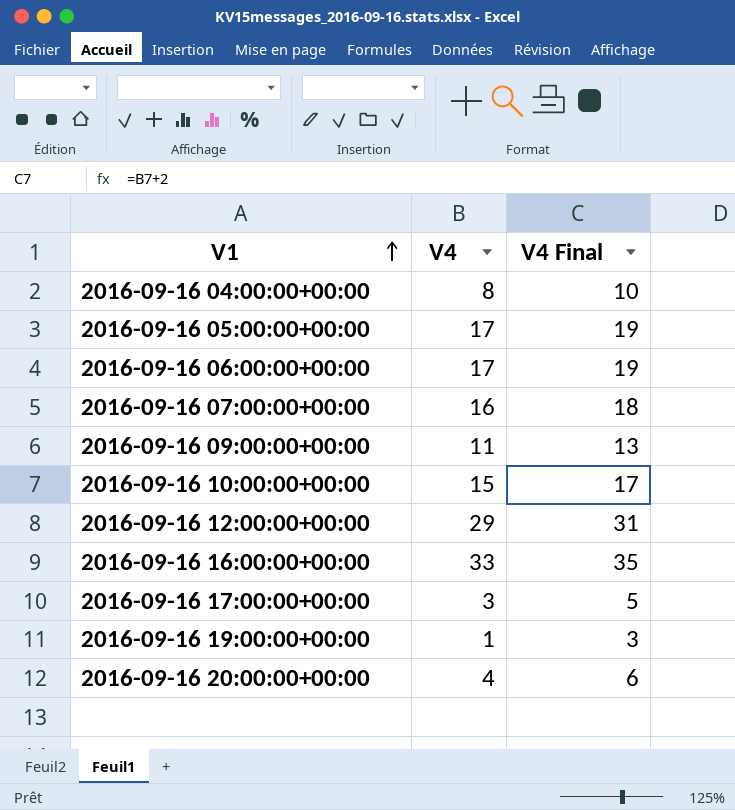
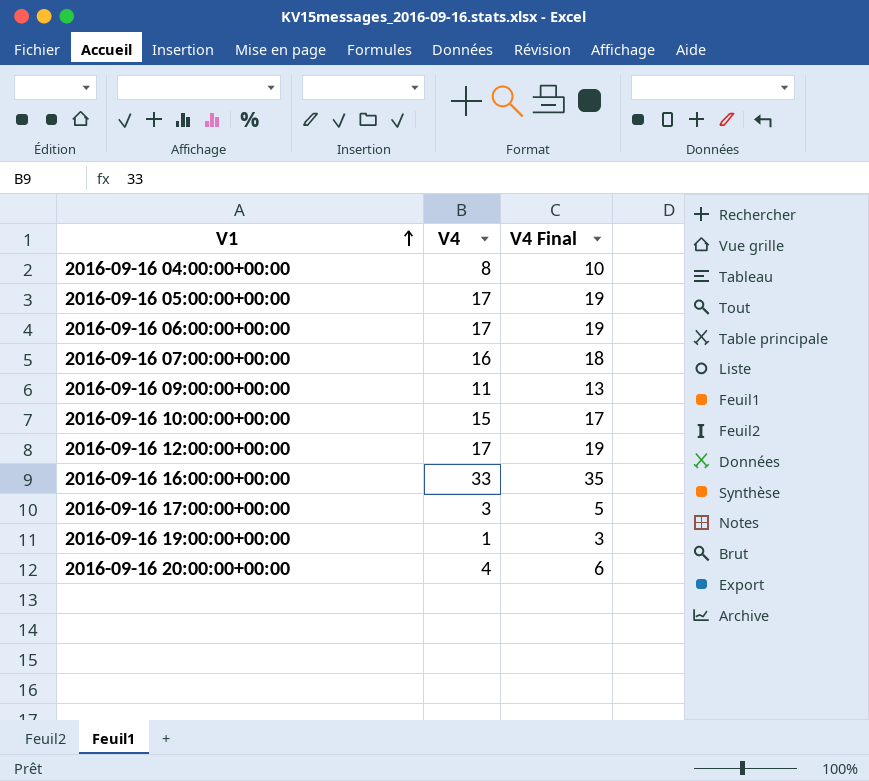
2016-09-16 12:00:00+00:00 | V4: 29 -> 17
2016-09-16 12:00:00+00:00 | V4 Final: 31 -> 19

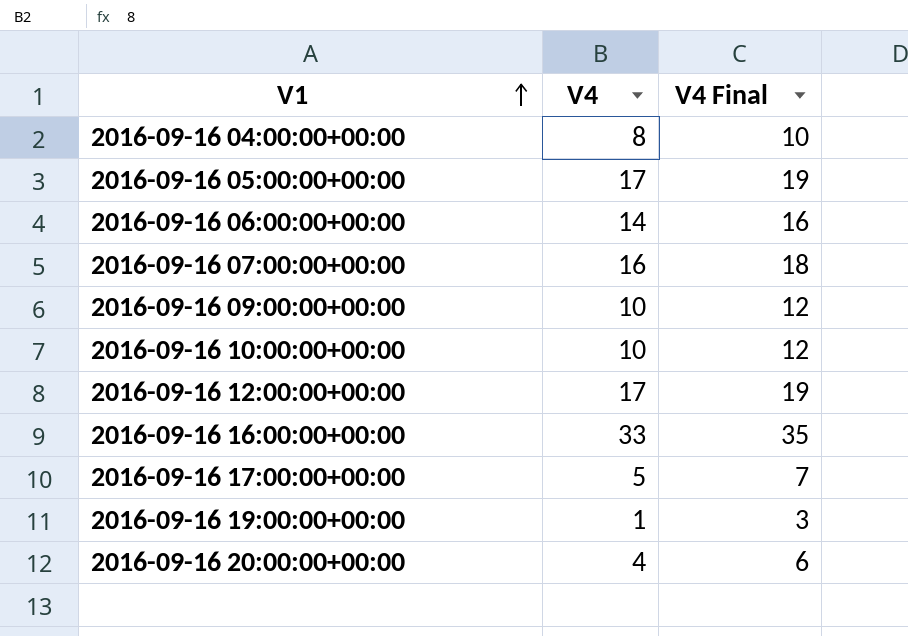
2016-09-16 06:00:00+00:00 | V4: 17 -> 14
2016-09-16 06:00:00+00:00 | V4 Final: 19 -> 16
2016-09-16 09:00:00+00:00 | V4: 11 -> 10
2016-09-16 09:00:00+00:00 | V4 Final: 13 -> 12
2016-09-16 10:00:00+00:00 | V4: 15 -> 10
2016-09-16 10:00:00+00:00 | V4 Final: 17 -> 12
2016-09-16 17:00:00+00:00 | V4: 3 -> 5
2016-09-16 17:00:00+00:00 | V4 Final: 5 -> 7

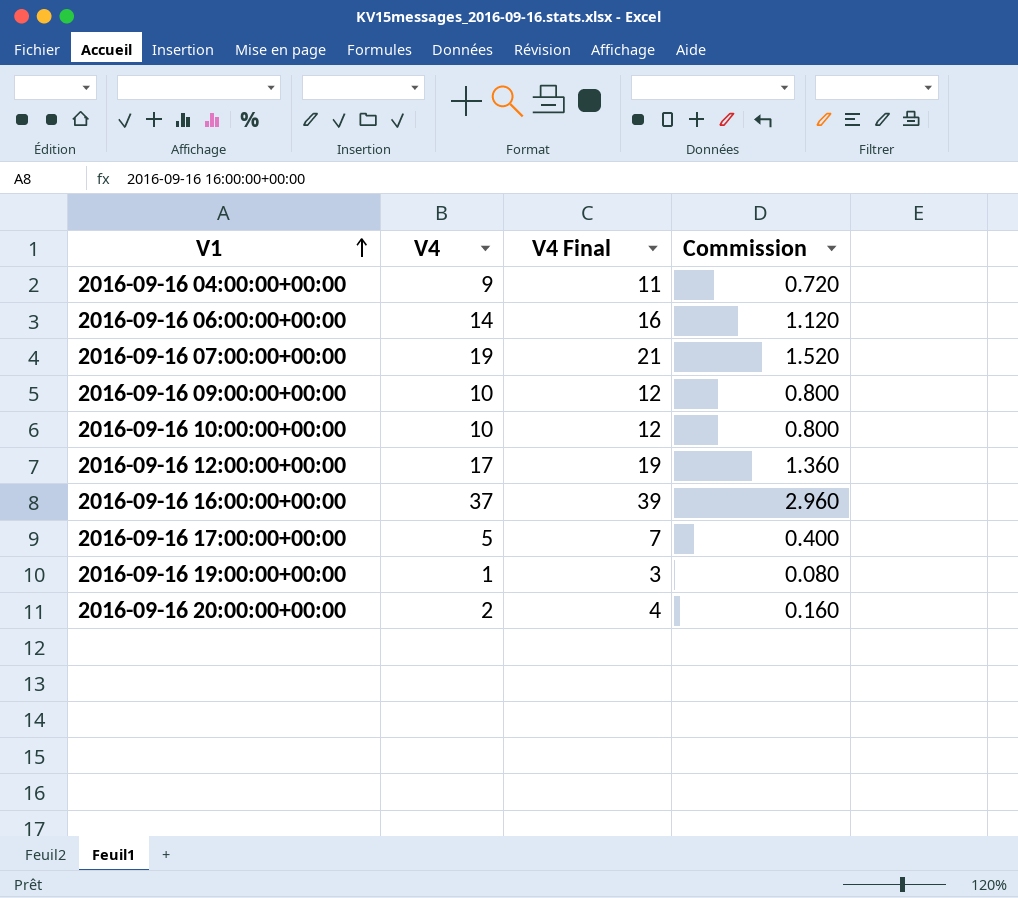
column Commission | formula: none -> [V4] * 0.08
row 2016-09-16 05:00:00+00:00: 17 | 19 -> none
2016-09-16 04:00:00+00:00 | V4: 8 -> 9
2016-09-16 04:00:00+00:00 | V4 Final: 10 -> 11
2016-09-16 07:00:00+00:00 | V4: 16 -> 19
2016-09-16 07:00:00+00:00 | V4 Final: 18 -> 21
2016-09-16 16:00:00+00:00 | V4: 33 -> 37
2016-09-16 16:00:00+00:00 | V4 Final: 35 -> 39
2016-09-16 20:00:00+00:00 | V4: 4 -> 2
2016-09-16 20:00:00+00:00 | V4 Final: 6 -> 4

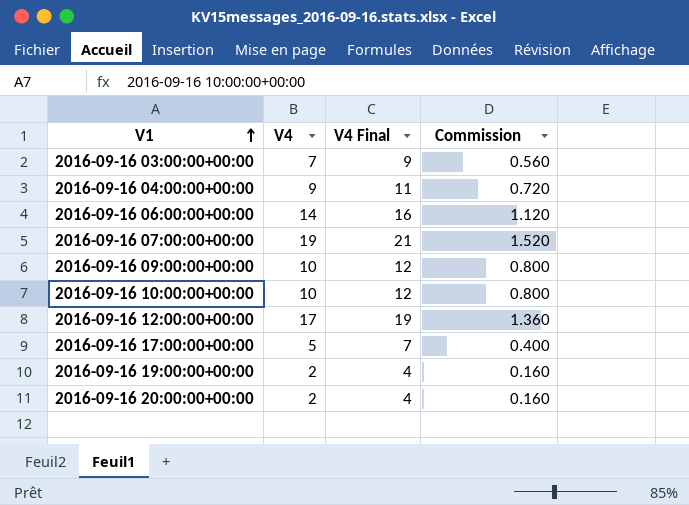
row 2016-09-16 16:00:00+00:00: 37 | 39 | 2.960 -> none
row 2016-09-16 03:00:00+00:00: none -> 7 | 9 | 0.560
2016-09-16 19:00:00+00:00 | V4: 1 -> 2
2016-09-16 19:00:00+00:00 | V4 Final: 3 -> 4
2016-09-16 19:00:00+00:00 | Commission: 0.080 -> 0.160

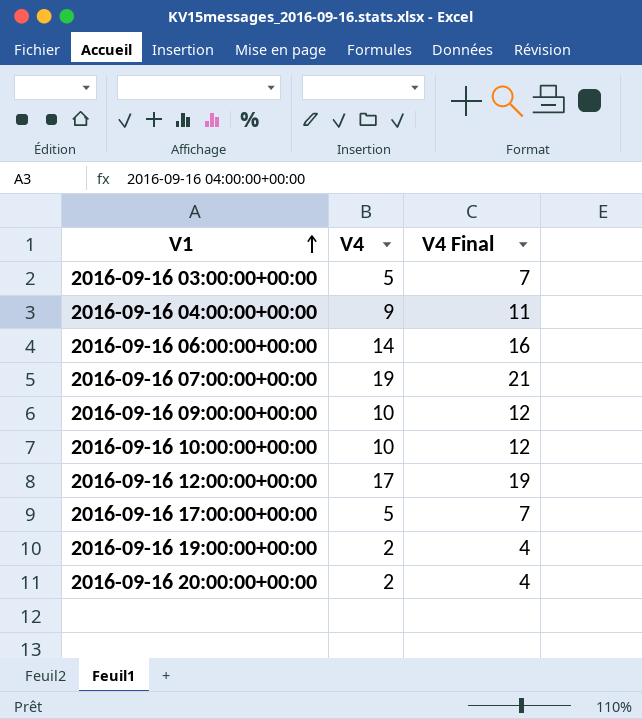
column Commission | formula: [V4] * 0.08 -> none
2016-09-16 03:00:00+00:00 | V4: 7 -> 5
2016-09-16 03:00:00+00:00 | V4 Final: 9 -> 7

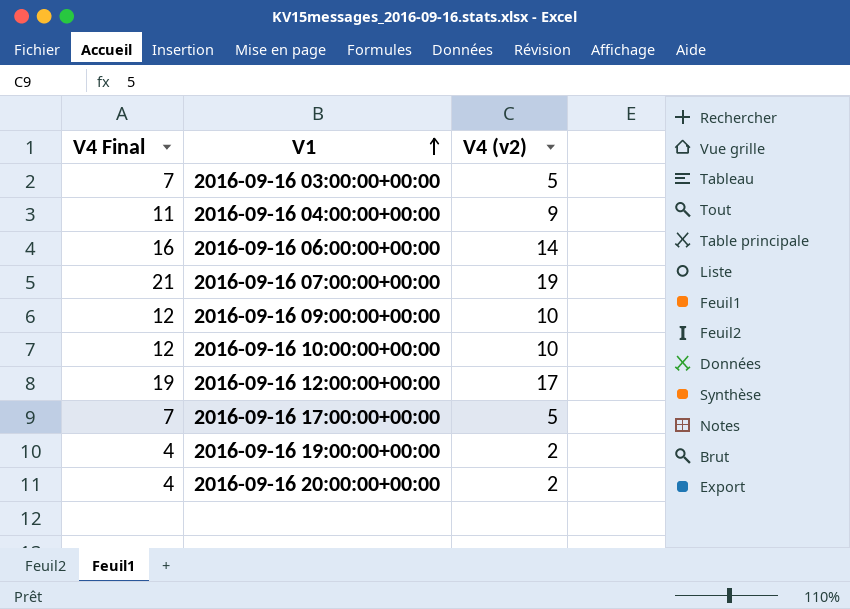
column V4 Final | position: 3 -> 1
column name: V4 -> V4 (v2)

